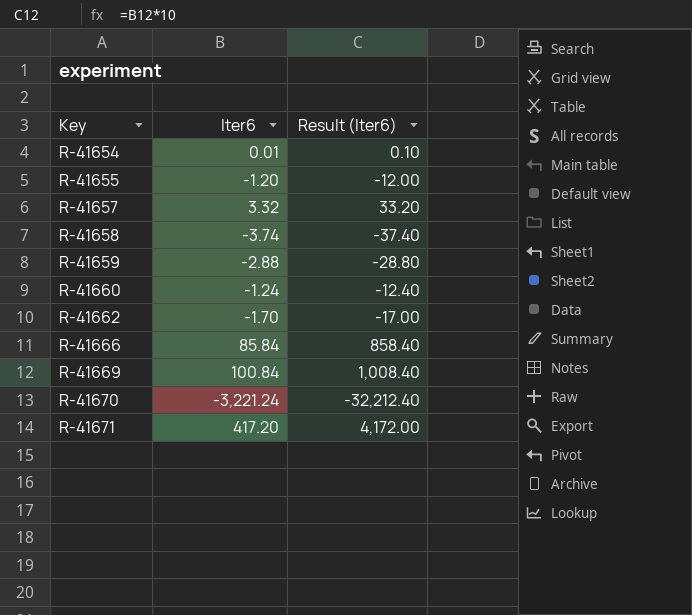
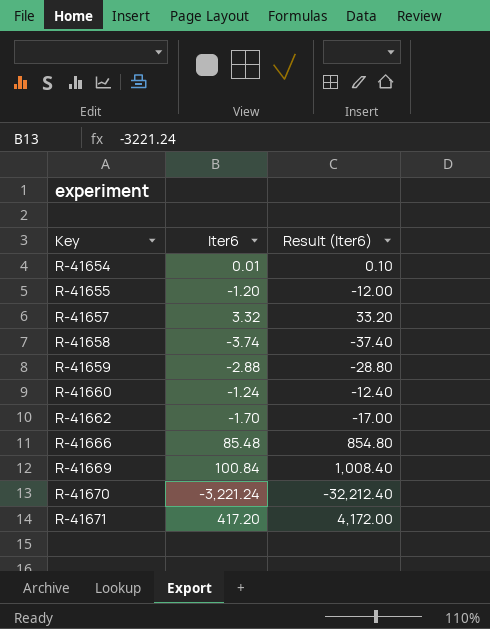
R-41666 | Iter6: 85.84 -> 85.48
R-41666 | Result (Iter6): 858.40 -> 854.80

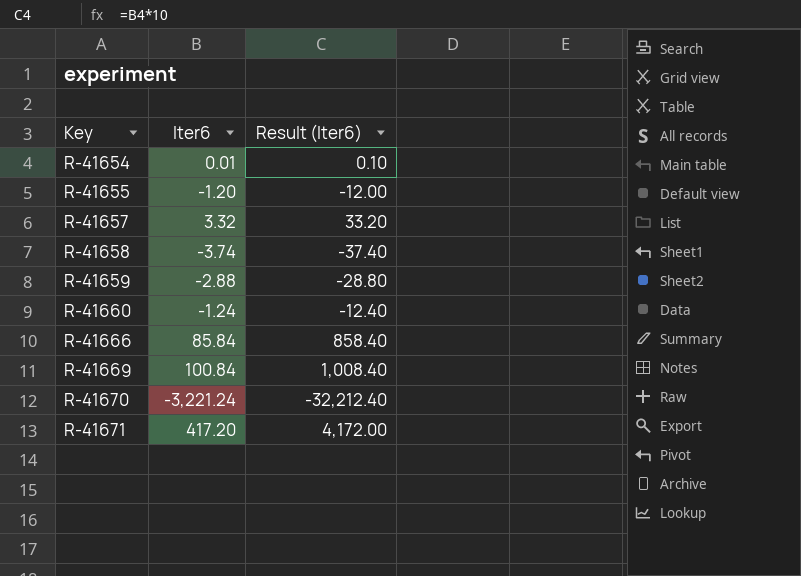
row R-41662: -1.70 | -17.00 -> none
R-41666 | Iter6: 85.48 -> 85.84
R-41666 | Result (Iter6): 854.80 -> 858.40

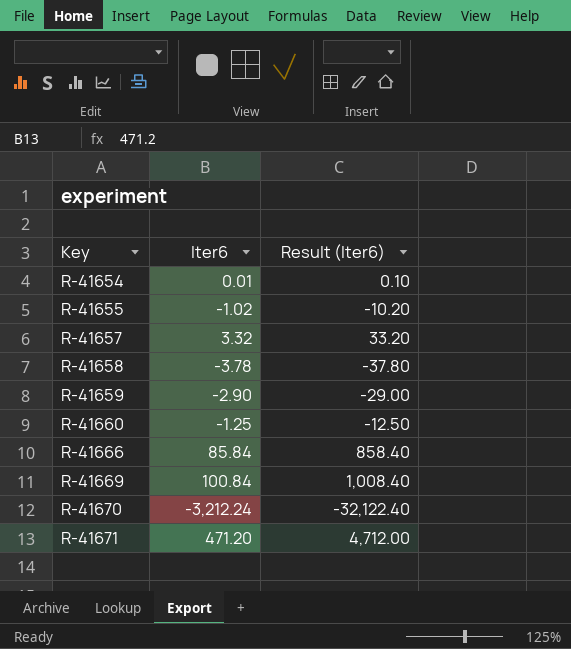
R-41655 | Iter6: -1.20 -> -1.02
R-41655 | Result (Iter6): -12.00 -> -10.20
R-41658 | Iter6: -3.74 -> -3.78
R-41658 | Result (Iter6): -37.40 -> -37.80
R-41659 | Iter6: -2.88 -> -2.90
R-41659 | Result (Iter6): -28.80 -> -29.00
R-41660 | Iter6: -1.24 -> -1.25
R-41660 | Result (Iter6): -12.40 -> -12.50
R-41670 | Iter6: -3,221.24 -> -3,212.24
R-41670 | Result (Iter6): -32,212.40 -> -32,122.40
R-41671 | Iter6: 417.20 -> 471.20
R-41671 | Result (Iter6): 4,172.00 -> 4,712.00

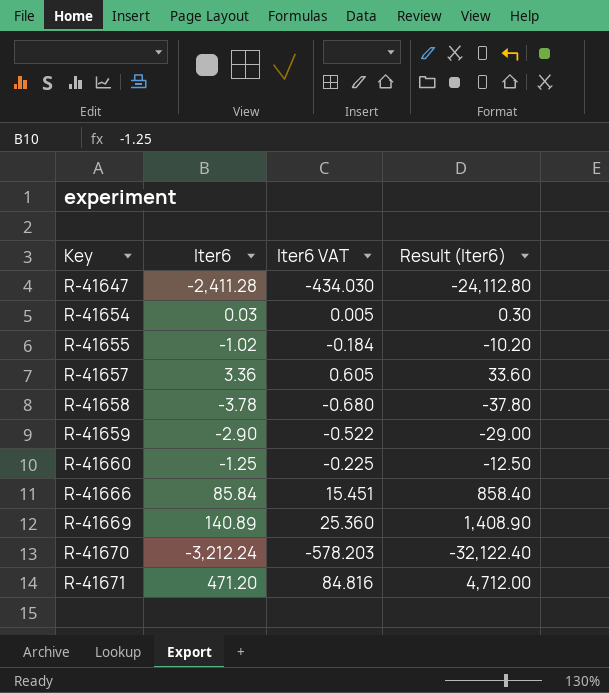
column Iter6 VAT | formula: none -> [Iter6] * 0.18
row R-41647: none -> -2,411.28 | -434.030 | -24,112.80
R-41654 | Iter6: 0.01 -> 0.03
R-41654 | Result (Iter6): 0.10 -> 0.30
R-41657 | Iter6: 3.32 -> 3.36
R-41657 | Result (Iter6): 33.20 -> 33.60
R-41669 | Iter6: 100.84 -> 140.89
R-41669 | Result (Iter6): 1,008.40 -> 1,408.90

